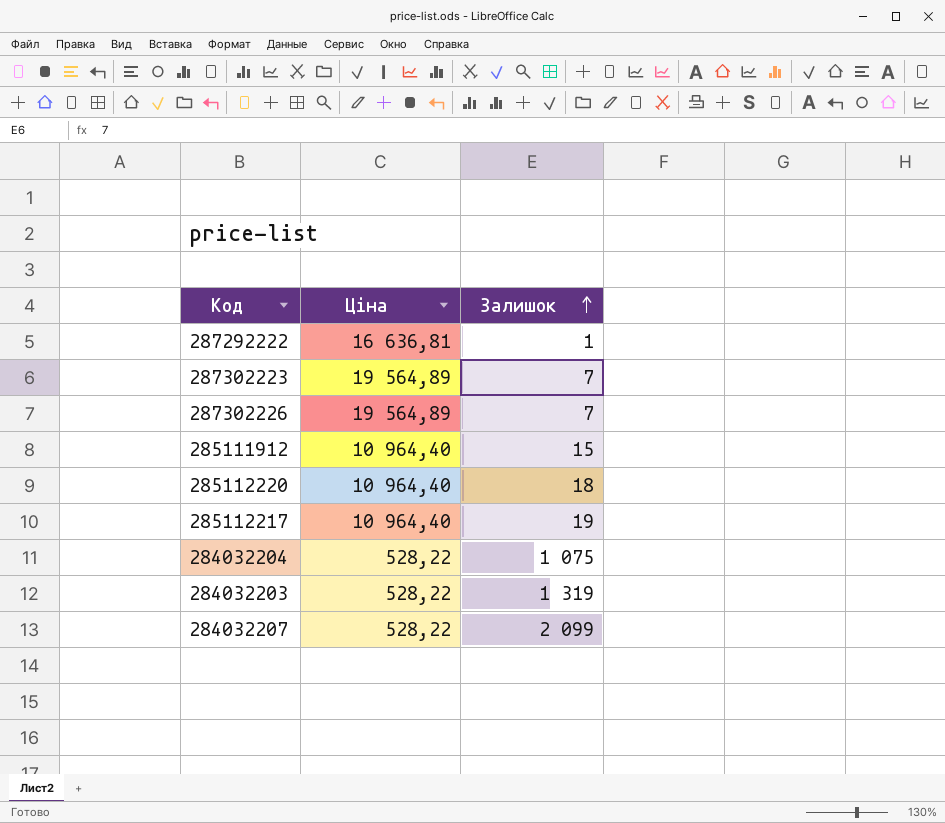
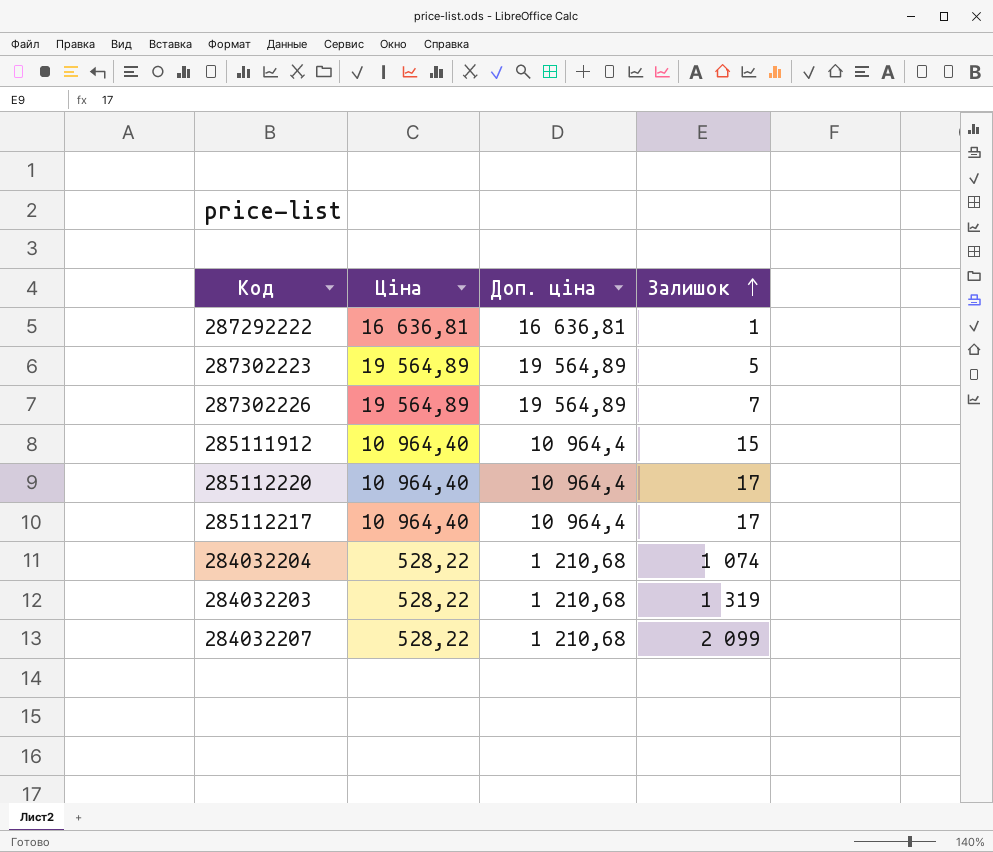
column Доп. ціна | position: none -> 3
287302223 | Залишок: 7 -> 5
285112220 | Залишок: 18 -> 17
285112217 | Залишок: 19 -> 17
284032204 | Залишок: 1 075 -> 1 074

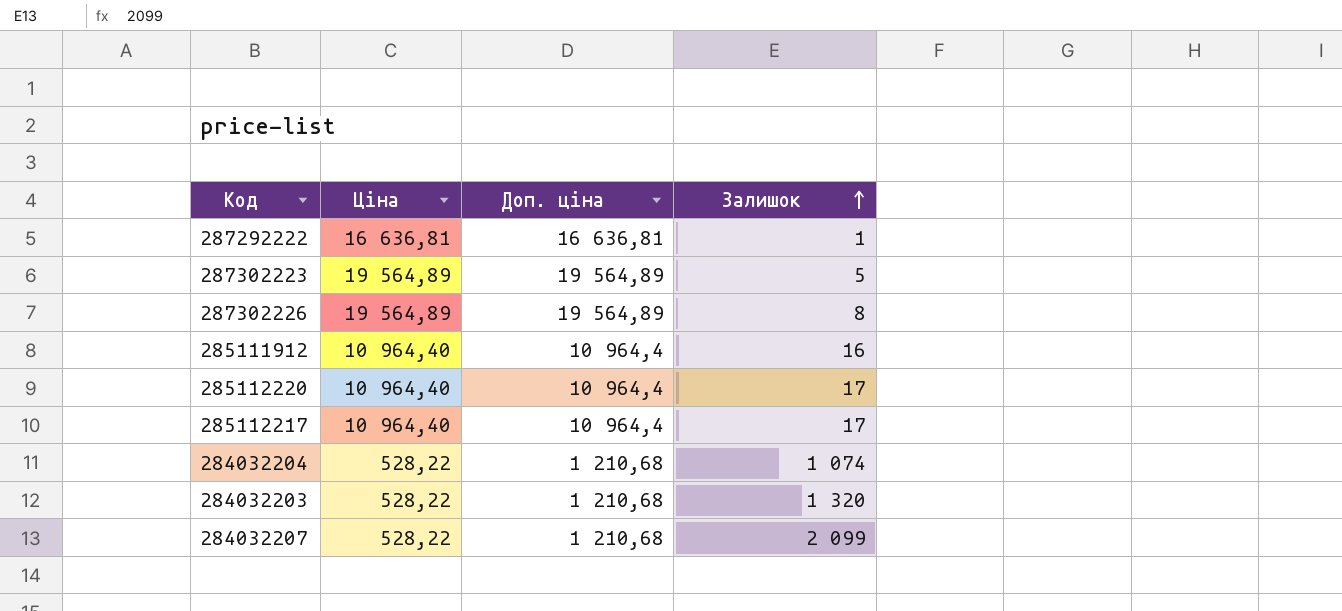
287302226 | Залишок: 7 -> 8
285111912 | Залишок: 15 -> 16
284032203 | Залишок: 1 319 -> 1 320

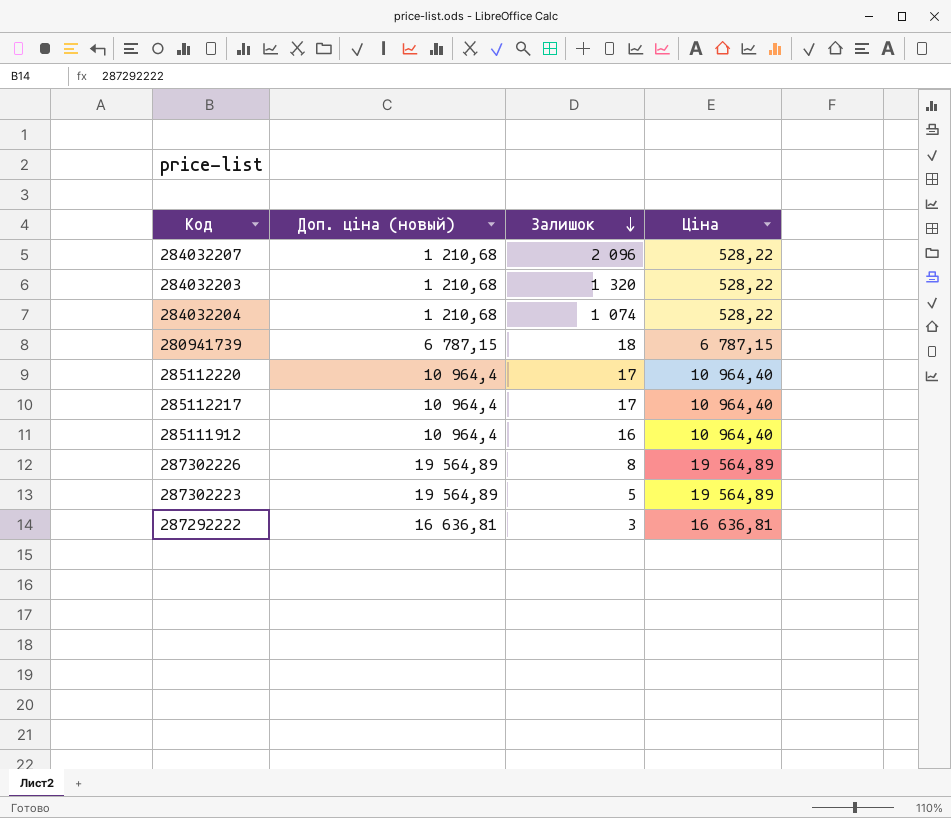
row order: Залишок ascending -> Залишок descending
column name: Доп. ціна -> Доп. ціна (новый)
column Ціна | position: 2 -> 4
284032207 | Залишок: 2 099 -> 2 096
row 280941739: none -> 6 787,15 | 18 | 6 787,15
287292222 | Залишок: 1 -> 3

